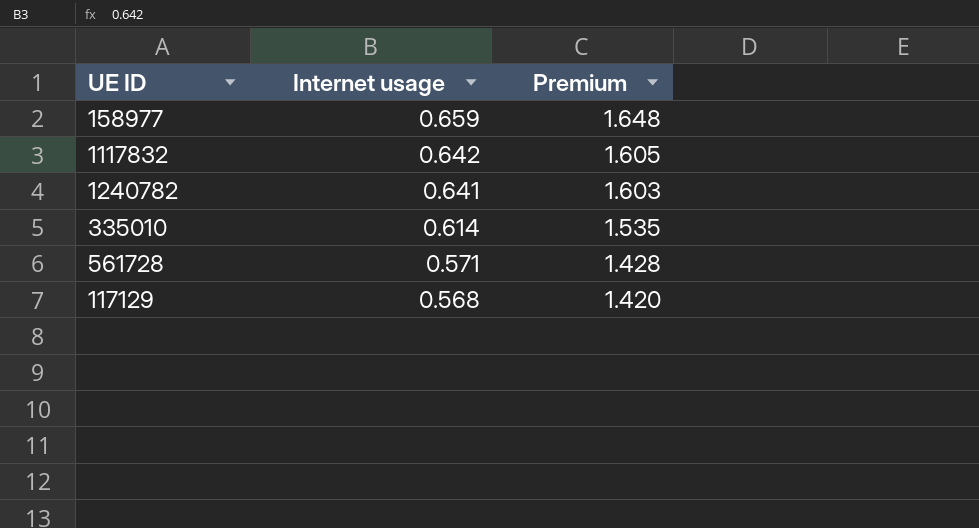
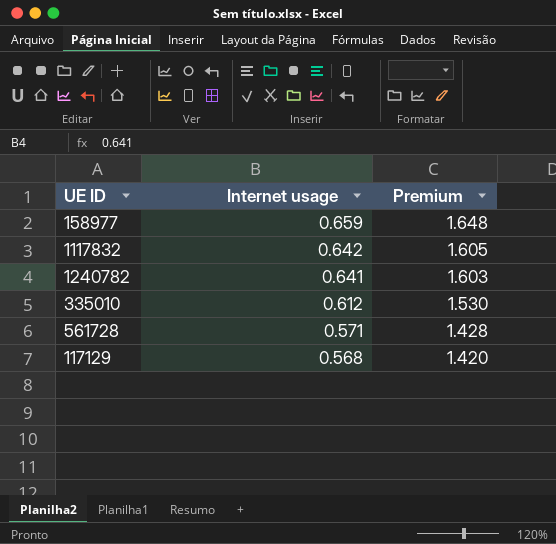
335010 | Internet usage: 0.614 -> 0.612
335010 | Premium: 1.535 -> 1.530

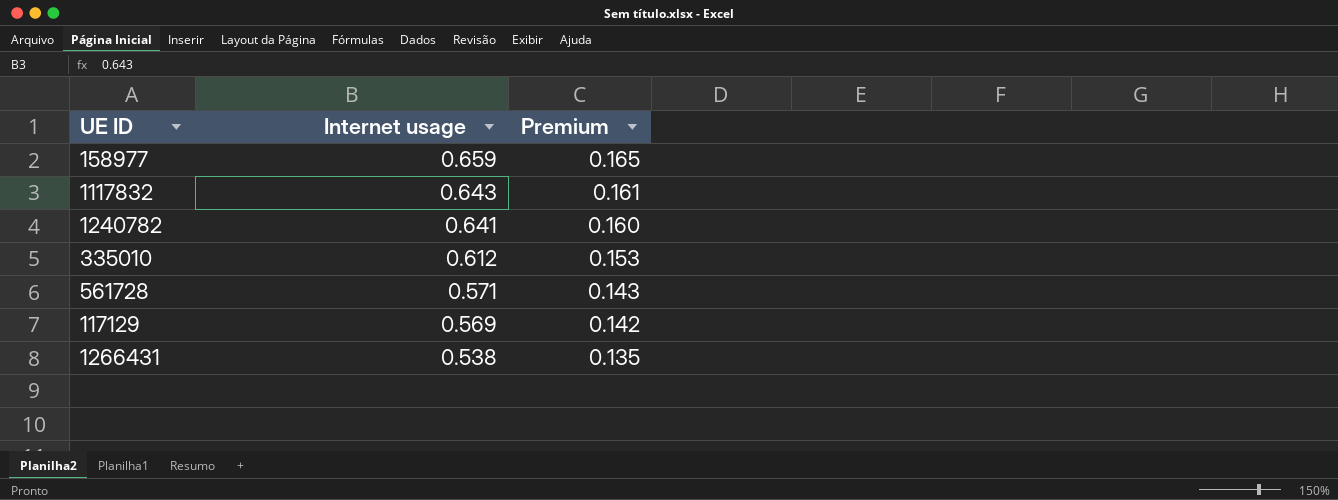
column Premium | formula: [Internet usage] * 2.5 -> [Internet usage] * 0.25
1117832 | Internet usage: 0.642 -> 0.643
117129 | Internet usage: 0.568 -> 0.569
row 1266431: none -> 0.538 | 0.135

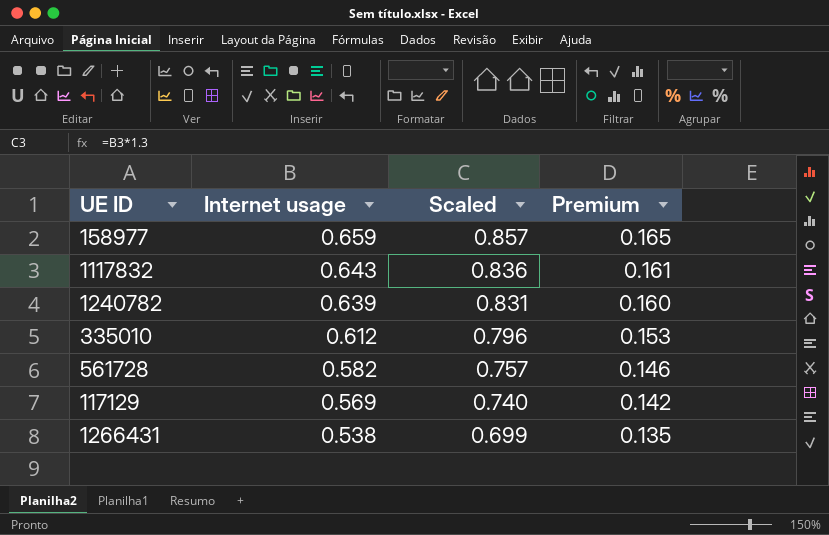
column Scaled | formula: none -> [Internet usage] * 1.3
1240782 | Internet usage: 0.641 -> 0.639
561728 | Internet usage: 0.571 -> 0.582
561728 | Premium: 0.143 -> 0.146

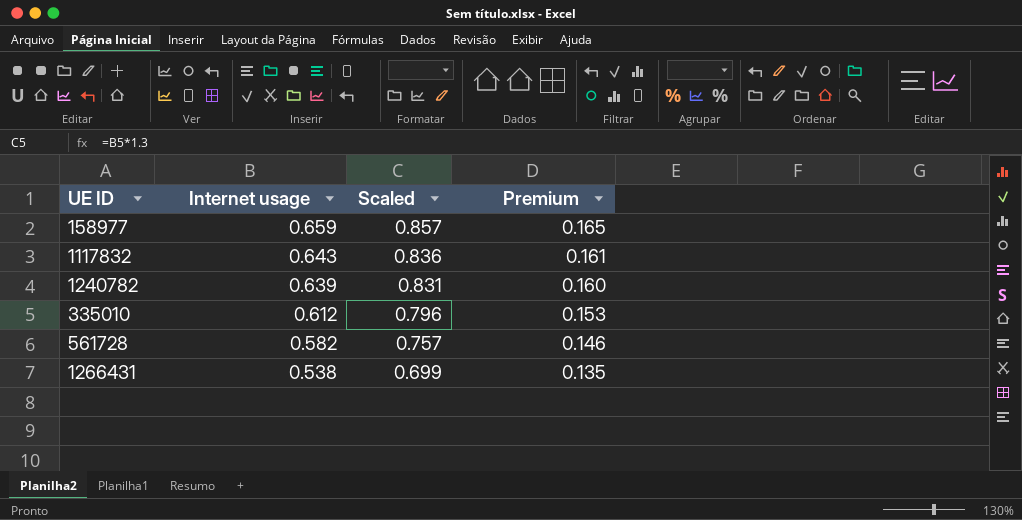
row 117129: 0.569 | 0.740 | 0.142 -> none

